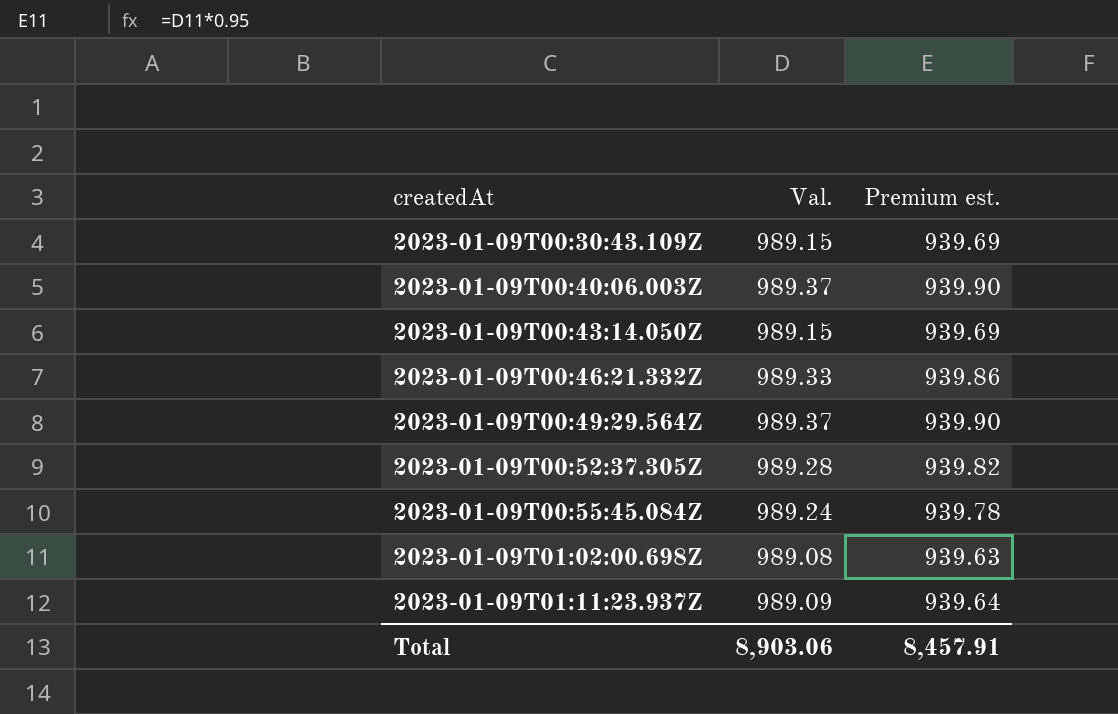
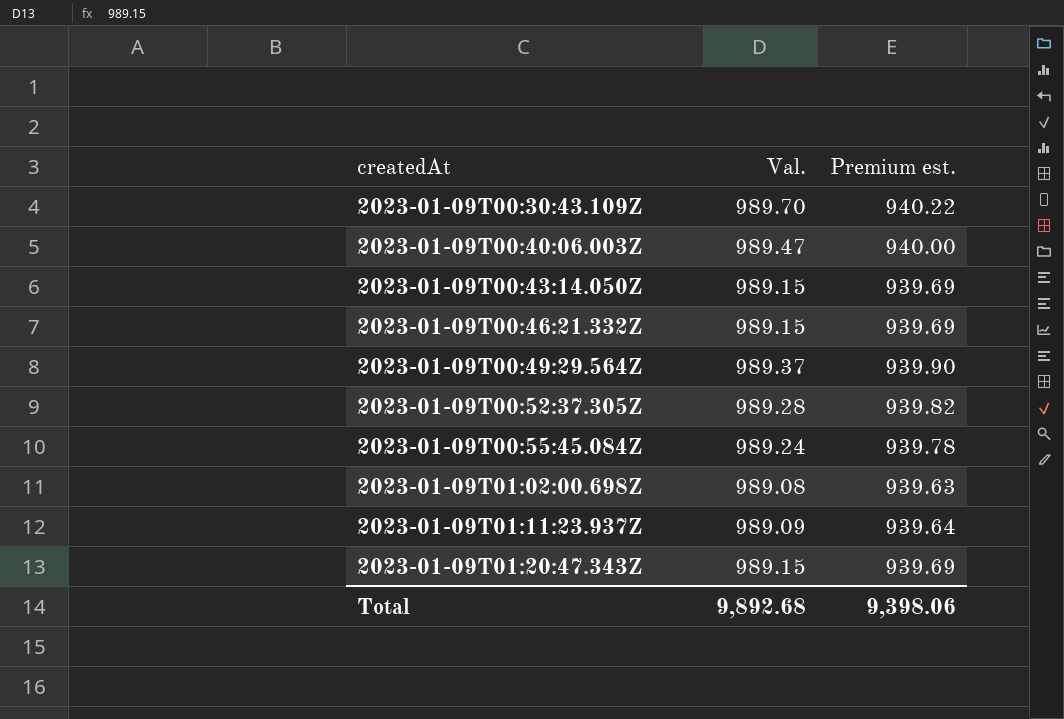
2023-01-09T00:30:43.109Z | Val.: 989.15 -> 989.70
2023-01-09T00:30:43.109Z | Premium est.: 939.69 -> 940.22
2023-01-09T00:40:06.003Z | Val.: 989.37 -> 989.47
2023-01-09T00:40:06.003Z | Premium est.: 939.90 -> 940.00
2023-01-09T00:46:21.332Z | Val.: 989.33 -> 989.15
2023-01-09T00:46:21.332Z | Premium est.: 939.86 -> 939.69
row 2023-01-09T01:20:47.343Z: none -> 989.15 | 939.69
Total | Val.: 8,903.06 -> 9,892.68
Total | Premium est.: 8,457.91 -> 9,398.06

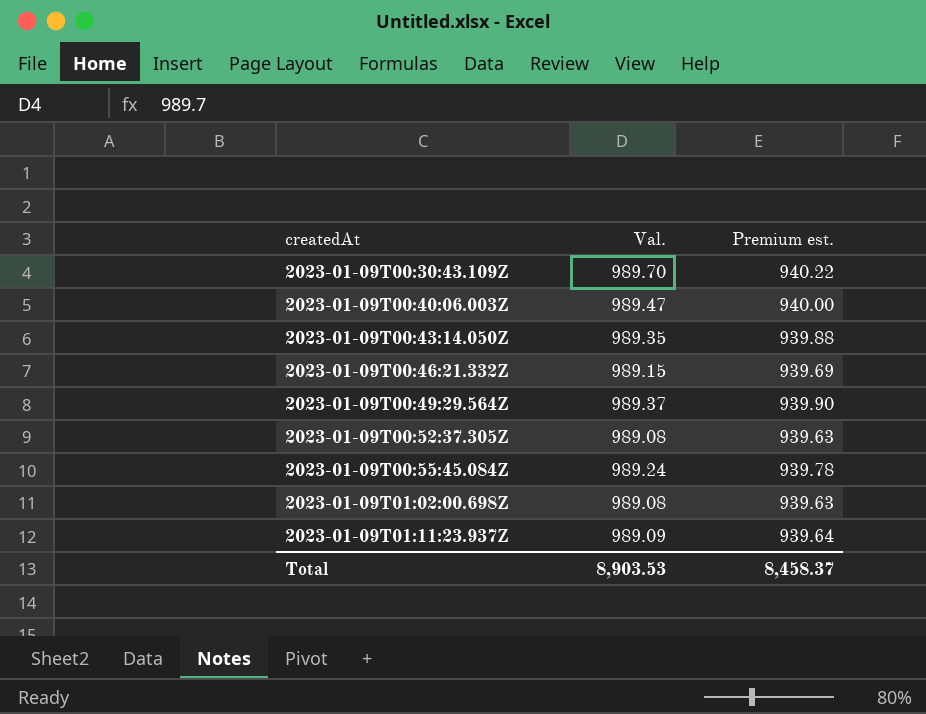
row 2023-01-09T01:20:47.343Z: 989.15 | 939.69 -> none
2023-01-09T00:43:14.050Z | Val.: 989.15 -> 989.35
2023-01-09T00:43:14.050Z | Premium est.: 939.69 -> 939.88
2023-01-09T00:52:37.305Z | Val.: 989.28 -> 989.08
2023-01-09T00:52:37.305Z | Premium est.: 939.82 -> 939.63
Total | Val.: 9,892.68 -> 8,903.53
Total | Premium est.: 9,398.06 -> 8,458.37

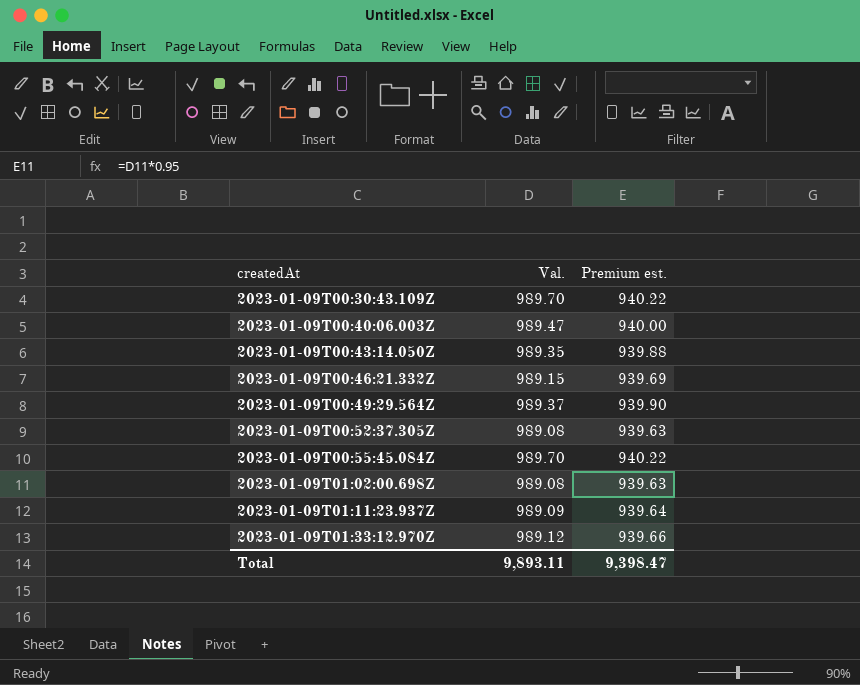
2023-01-09T00:55:45.084Z | Val.: 989.24 -> 989.70
2023-01-09T00:55:45.084Z | Premium est.: 939.78 -> 940.22
row 2023-01-09T01:33:12.970Z: none -> 989.12 | 939.66
Total | Val.: 8,903.53 -> 9,893.11
Total | Premium est.: 8,458.37 -> 9,398.47

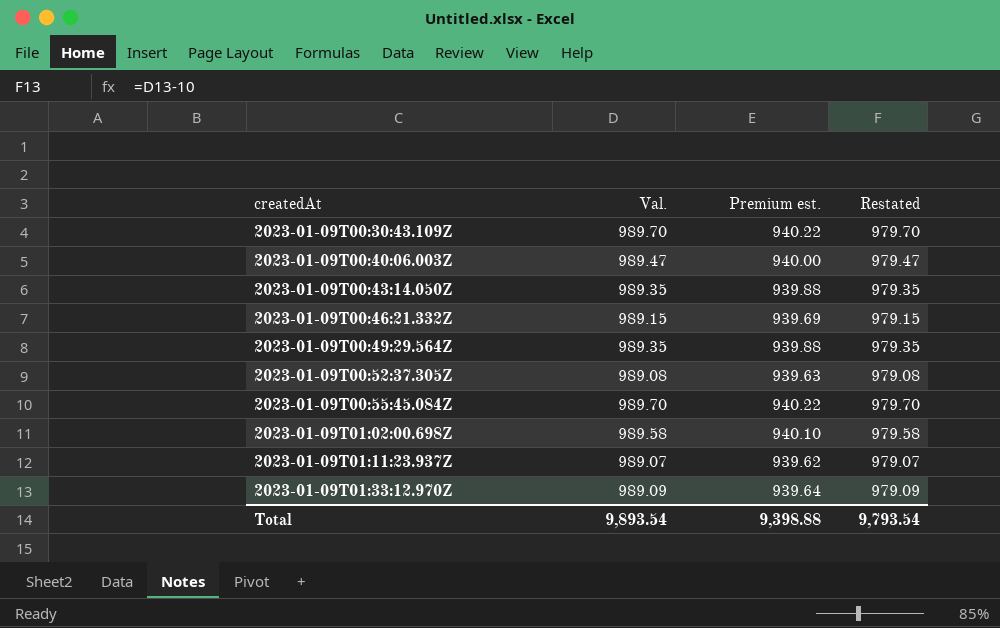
column Restated | formula: none -> [Val.] - 10
2023-01-09T00:49:29.564Z | Val.: 989.37 -> 989.35
2023-01-09T00:49:29.564Z | Premium est.: 939.90 -> 939.88
2023-01-09T01:02:00.698Z | Val.: 989.08 -> 989.58
2023-01-09T01:02:00.698Z | Premium est.: 939.63 -> 940.10
2023-01-09T01:11:23.937Z | Val.: 989.09 -> 989.07
2023-01-09T01:11:23.937Z | Premium est.: 939.64 -> 939.62
2023-01-09T01:33:12.970Z | Val.: 989.12 -> 989.09
2023-01-09T01:33:12.970Z | Premium est.: 939.66 -> 939.64
Total | Val.: 9,893.11 -> 9,893.54
Total | Premium est.: 9,398.47 -> 9,398.88

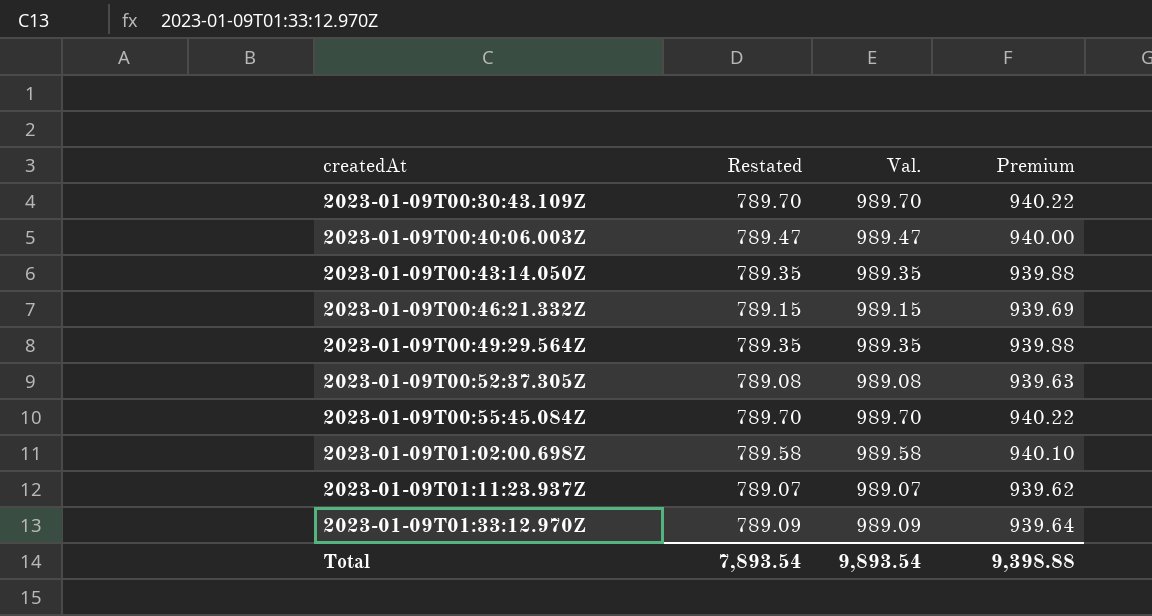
column Restated | formula: [Val.] - 10 -> [Val.] - 200
column Restated | position: 4 -> 2
column name: Premium est. -> Premium
Total | Restated: 9,793.54 -> 7,893.54

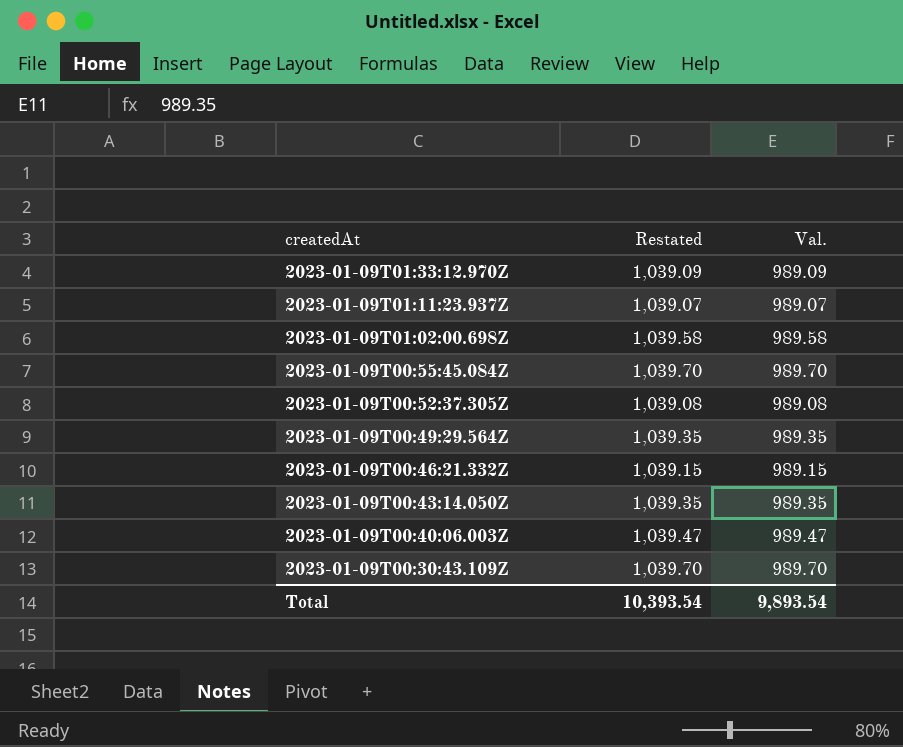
row order: createdAt ascending -> createdAt descending
column Premium | formula: [Val.] * 0.95 -> none
column Restated | formula: [Val.] - 200 -> [Val.] + 50
Total | Restated: 7,893.54 -> 10,393.54

